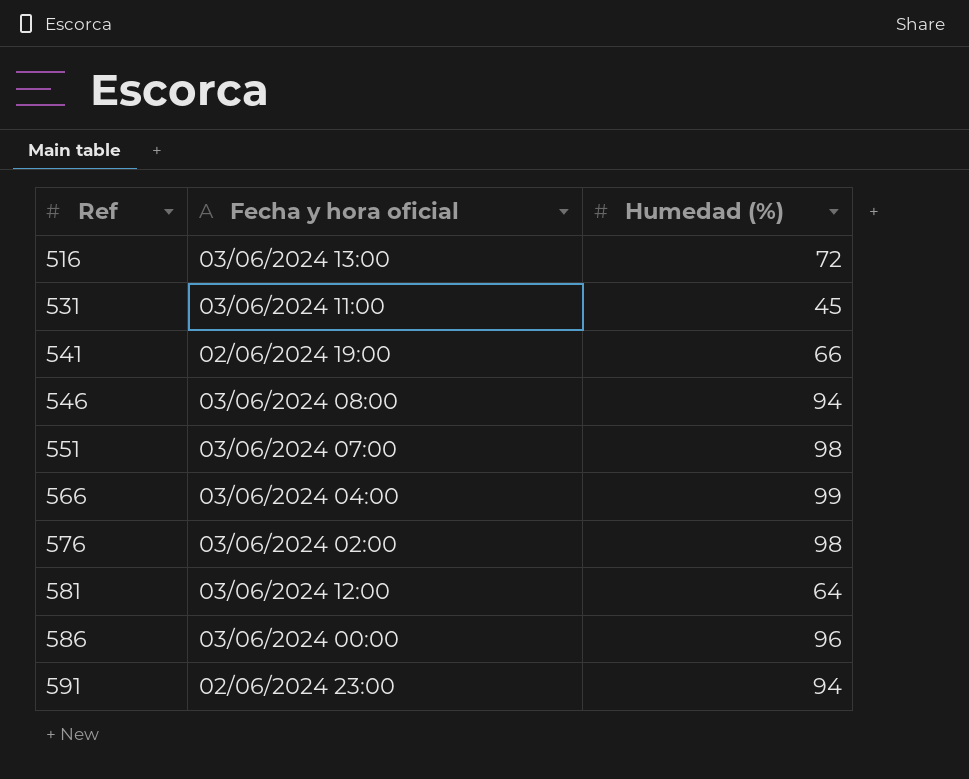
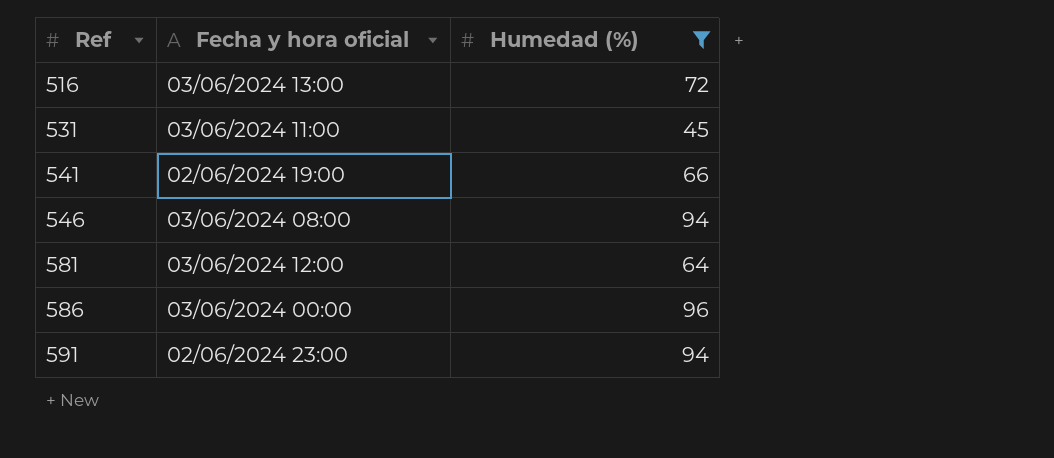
filter: none -> Humedad (%) <= 96

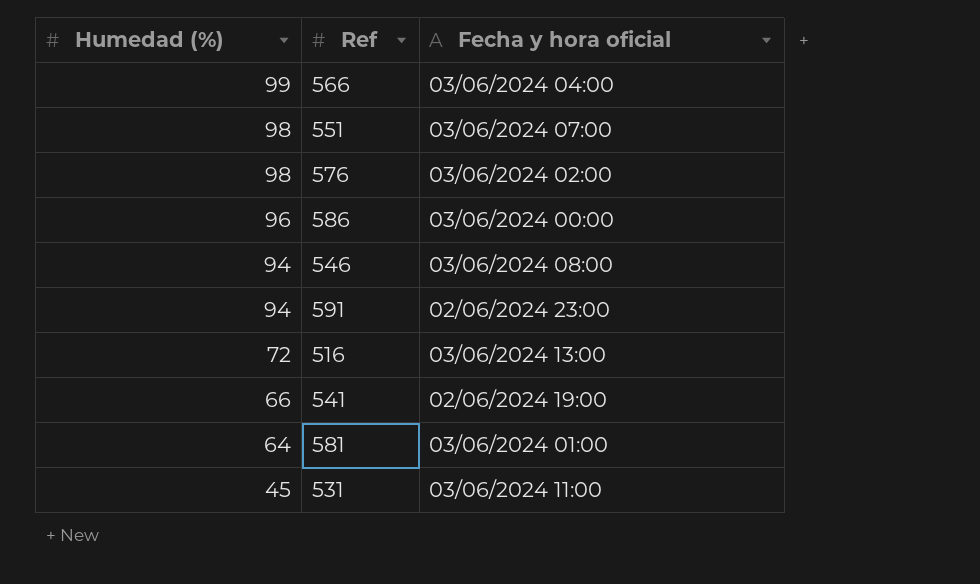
filter: Humedad (%) <= 96 -> none
row order: Ref ascending -> Humedad (%) descending
column Humedad (%) | position: 3 -> 1
581 | Fecha y hora oficial: 03/06/2024 12:00 -> 03/06/2024 01:00

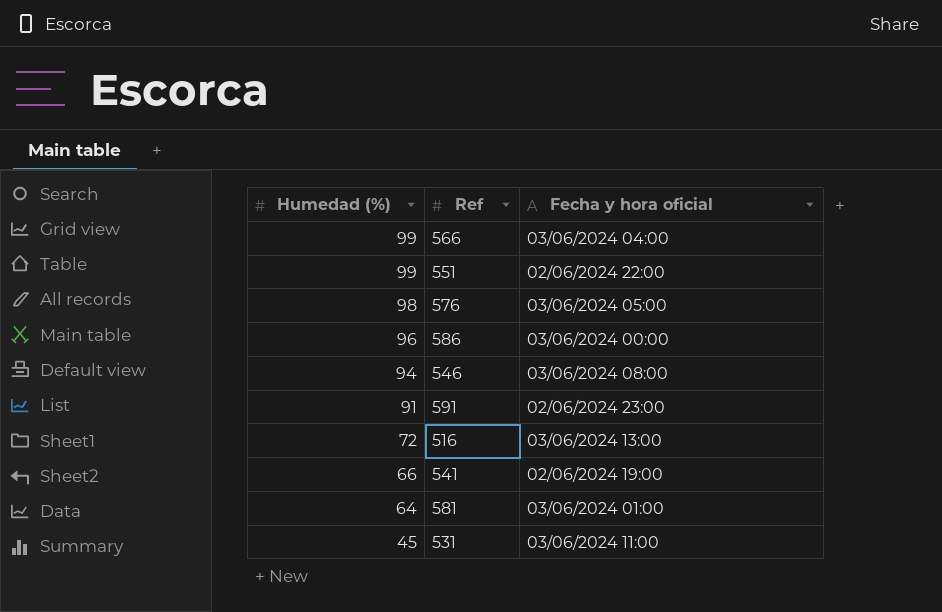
551 | Humedad (%): 98 -> 99
551 | Fecha y hora oficial: 03/06/2024 07:00 -> 02/06/2024 22:00
576 | Fecha y hora oficial: 03/06/2024 02:00 -> 03/06/2024 05:00
591 | Humedad (%): 94 -> 91

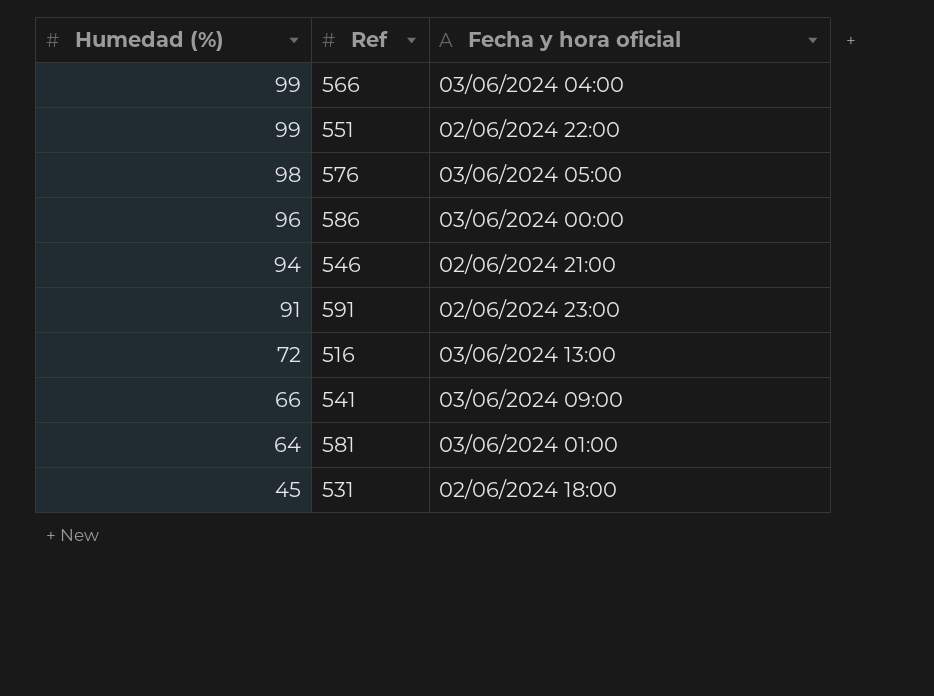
546 | Fecha y hora oficial: 03/06/2024 08:00 -> 02/06/2024 21:00
541 | Fecha y hora oficial: 02/06/2024 19:00 -> 03/06/2024 09:00
531 | Fecha y hora oficial: 03/06/2024 11:00 -> 02/06/2024 18:00

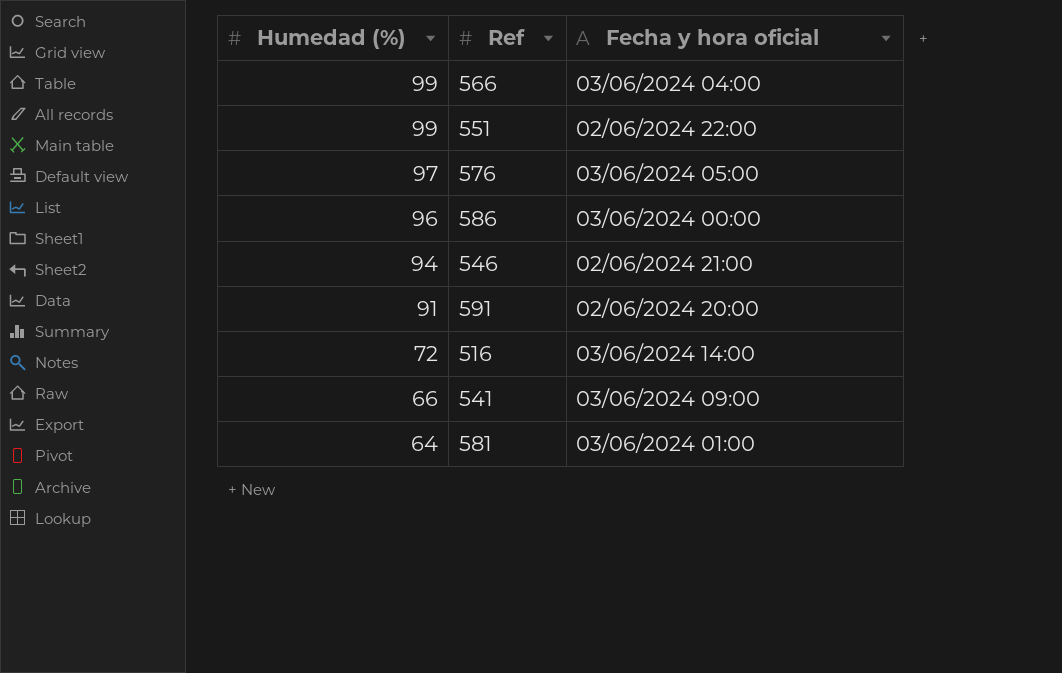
row 531: 45 | 02/06/2024 18:00 -> none
576 | Humedad (%): 98 -> 97
591 | Fecha y hora oficial: 02/06/2024 23:00 -> 02/06/2024 20:00
516 | Fecha y hora oficial: 03/06/2024 13:00 -> 03/06/2024 14:00

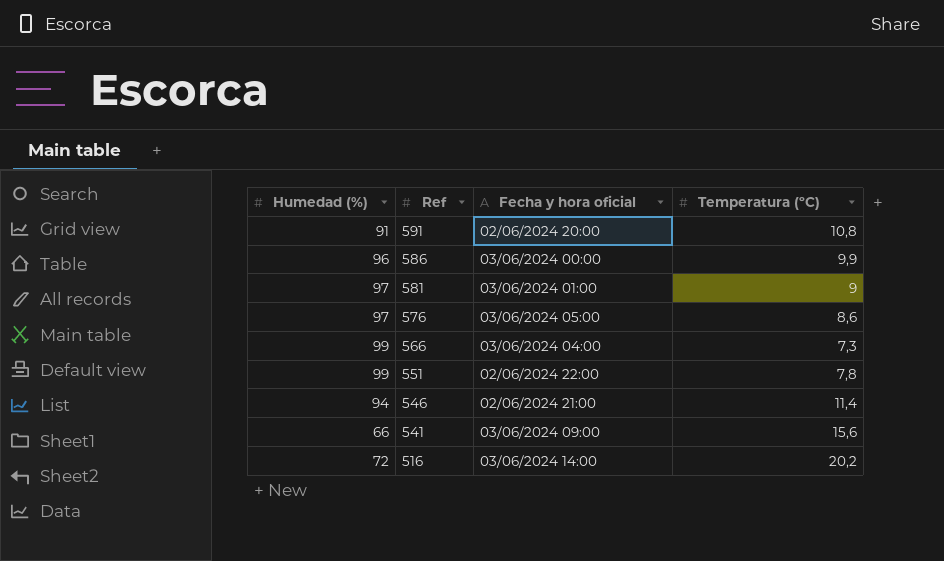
row order: Humedad (%) descending -> Ref descending
column Temperatura (ºC) | position: none -> 4
581 | Humedad (%): 64 -> 97

